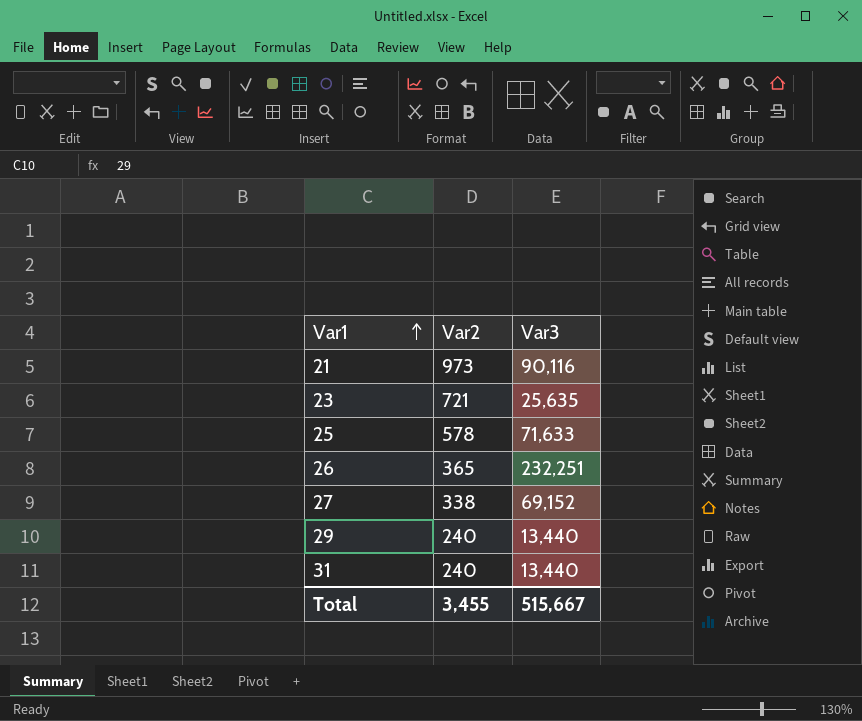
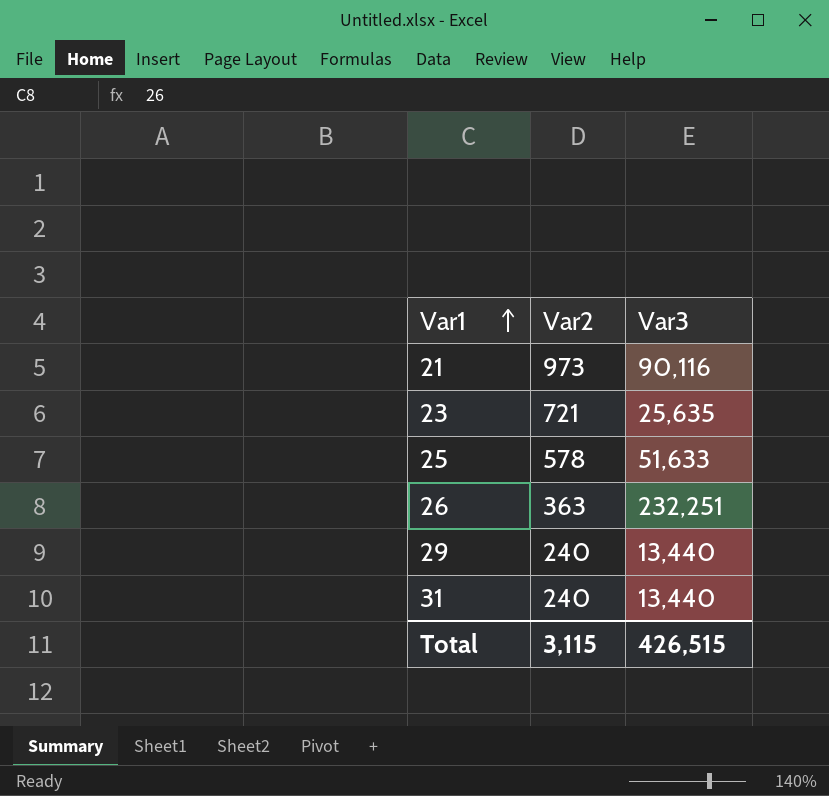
row 27: 338 | 69,152 -> none
25 | Var3: 71,633 -> 51,633
26 | Var2: 365 -> 363
Total | Var2: 3,455 -> 3,115
Total | Var3: 515,667 -> 426,515

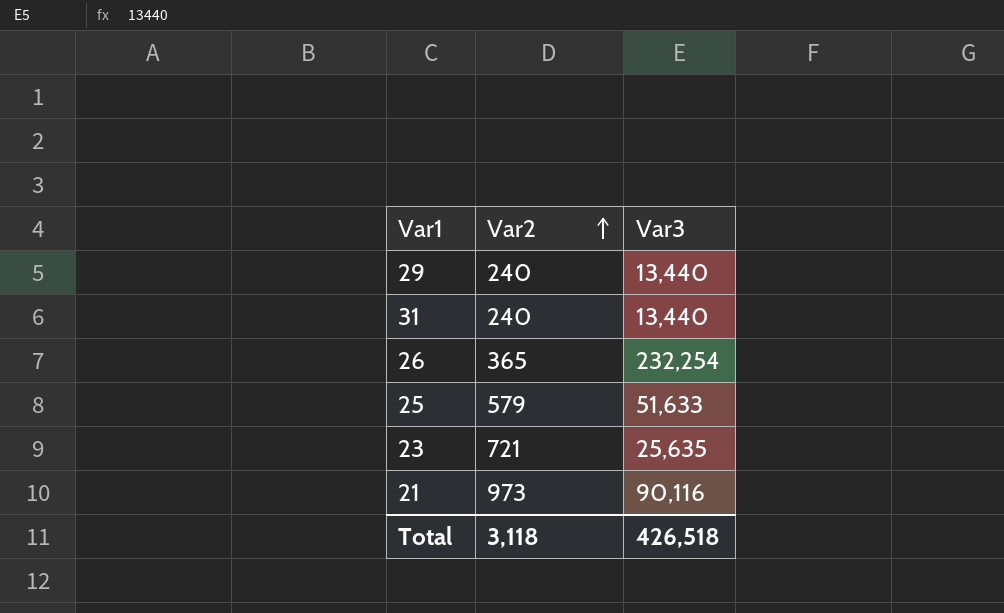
row order: Var1 ascending -> Var2 ascending
26 | Var2: 363 -> 365
26 | Var3: 232,251 -> 232,254
25 | Var2: 578 -> 579
Total | Var2: 3,115 -> 3,118
Total | Var3: 426,515 -> 426,518

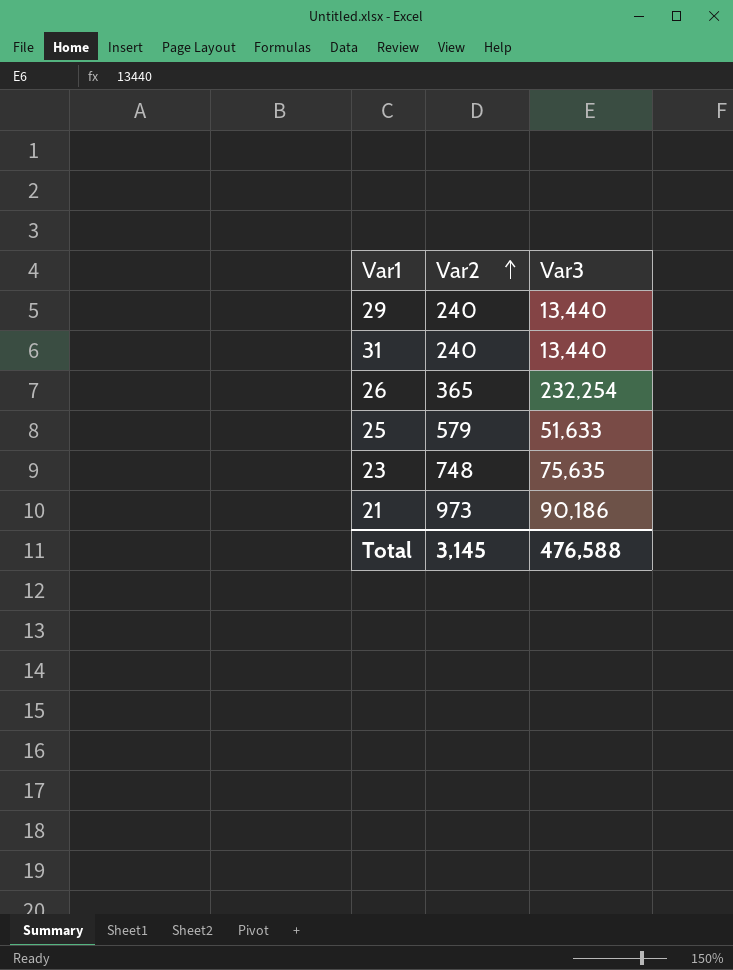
23 | Var2: 721 -> 748
23 | Var3: 25,635 -> 75,635
21 | Var3: 90,116 -> 90,186
Total | Var2: 3,118 -> 3,145
Total | Var3: 426,518 -> 476,588

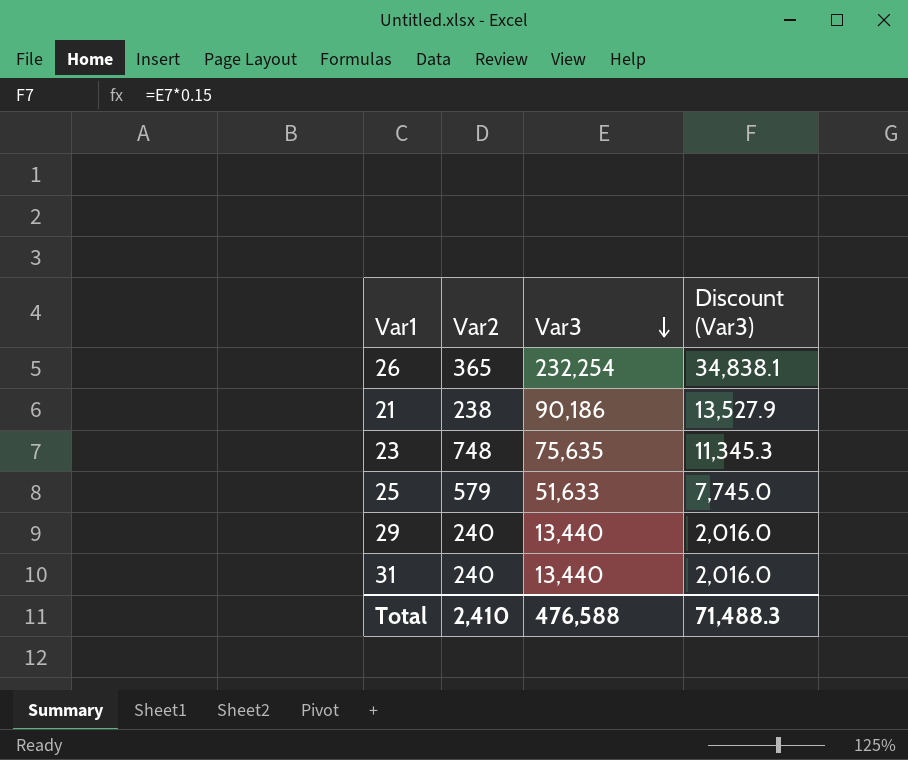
row order: Var2 ascending -> Var3 descending
column Discount (Var3) | formula: none -> [Var3] * 0.15
21 | Var2: 973 -> 238
Total | Var2: 3,145 -> 2,410

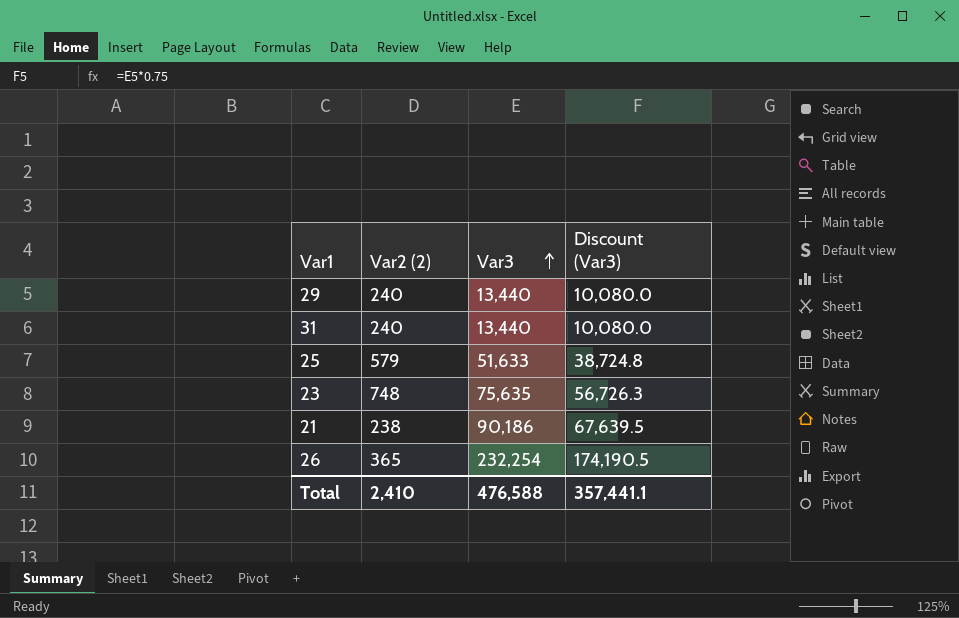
row order: Var3 descending -> Var3 ascending
column name: Var2 -> Var2 (2)
column Discount (Var3) | formula: [Var3] * 0.15 -> [Var3] * 0.75
Total | Discount (Var3): 71,488.3 -> 357,441.1

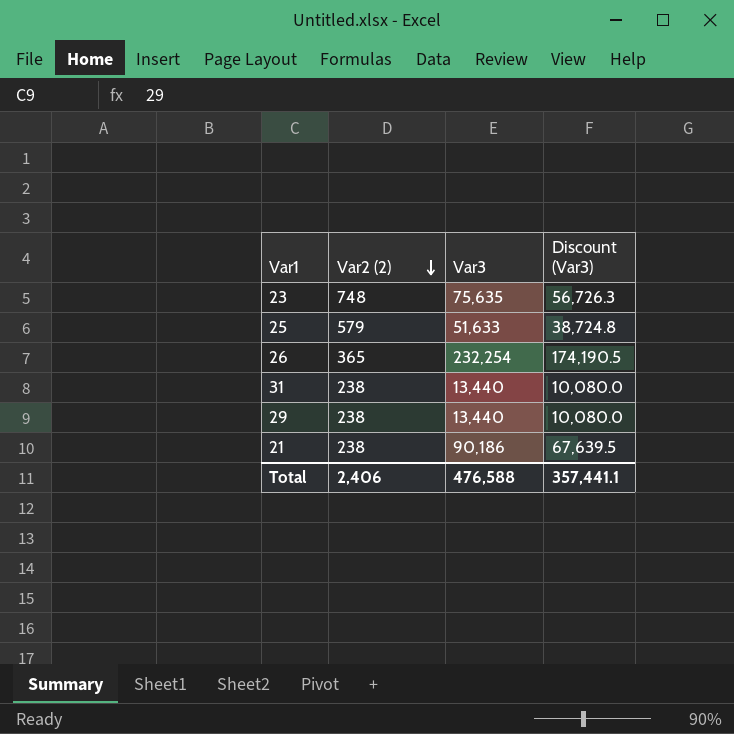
row order: Var3 ascending -> Var2 (2) descending
31 | Var2 (2): 240 -> 238
29 | Var2 (2): 240 -> 238
Total | Var2 (2): 2,410 -> 2,406

